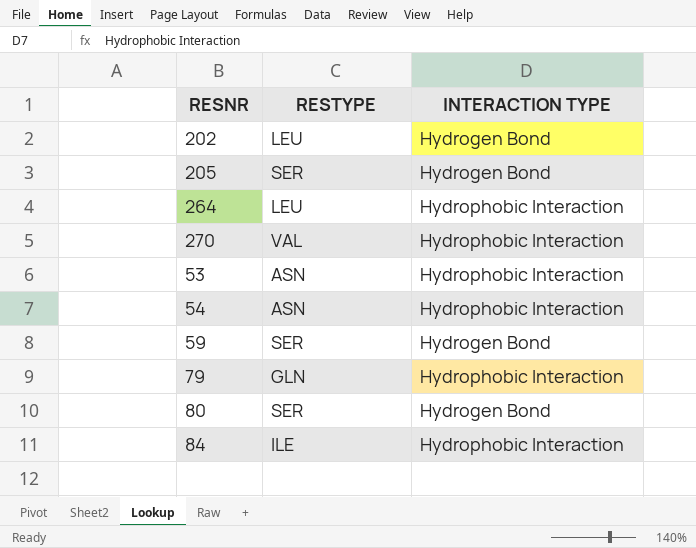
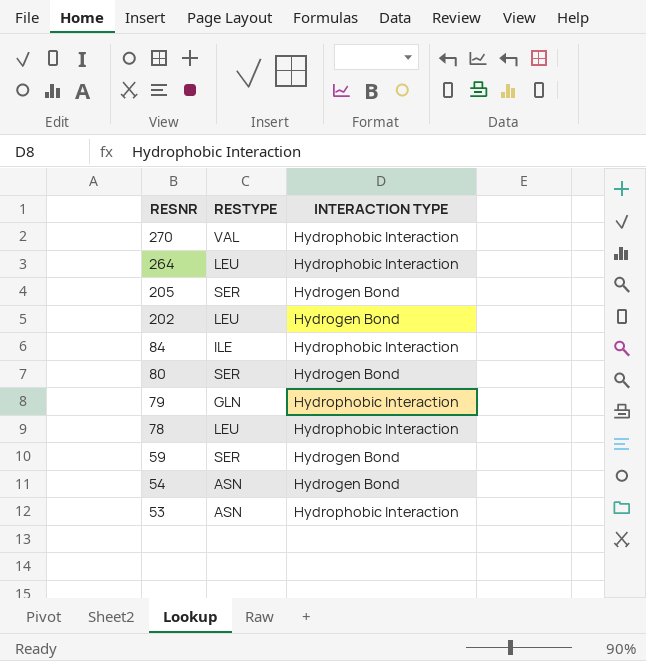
row order: none -> RESNR descending
row 78: none -> LEU | Hydrophobic Interaction
54 | INTERACTION TYPE: Hydrophobic Interaction -> Hydrogen Bond

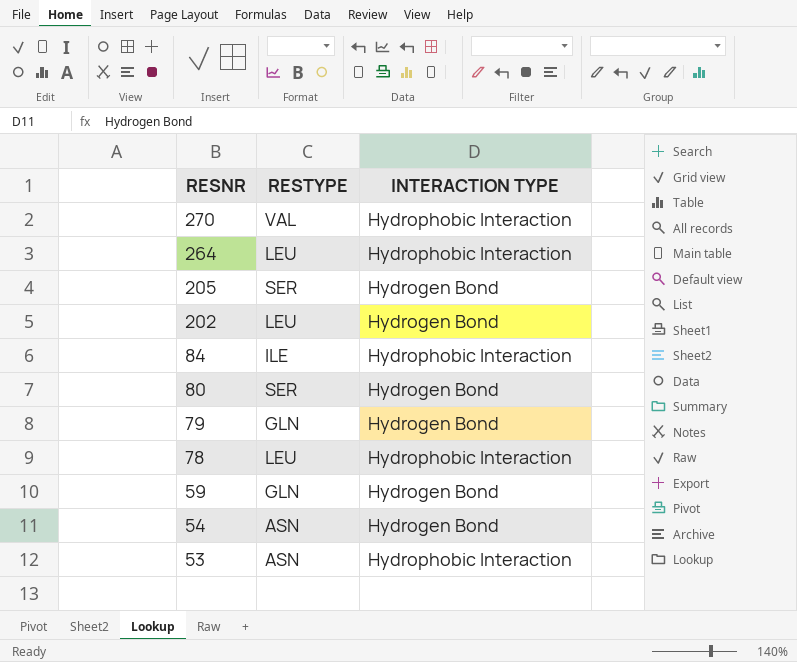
79 | INTERACTION TYPE: Hydrophobic Interaction -> Hydrogen Bond
59 | RESTYPE: SER -> GLN

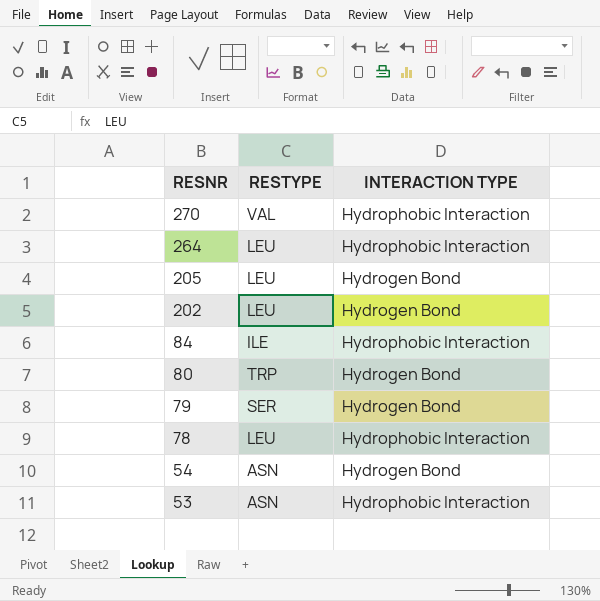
row 59: GLN | Hydrogen Bond -> none
205 | RESTYPE: SER -> LEU
80 | RESTYPE: SER -> TRP
79 | RESTYPE: GLN -> SER

